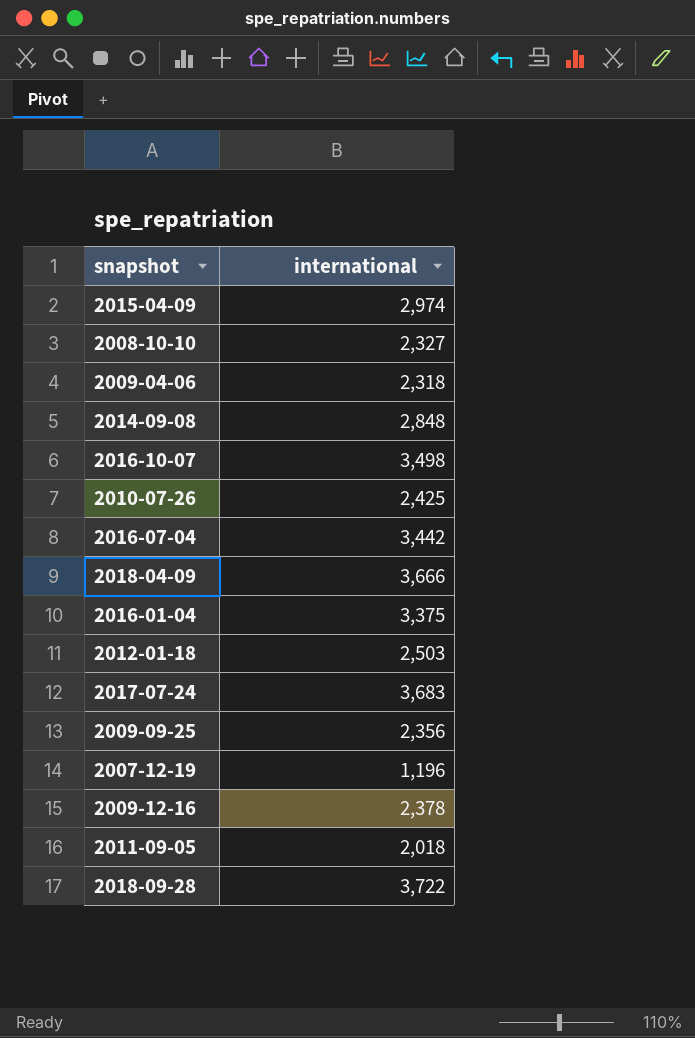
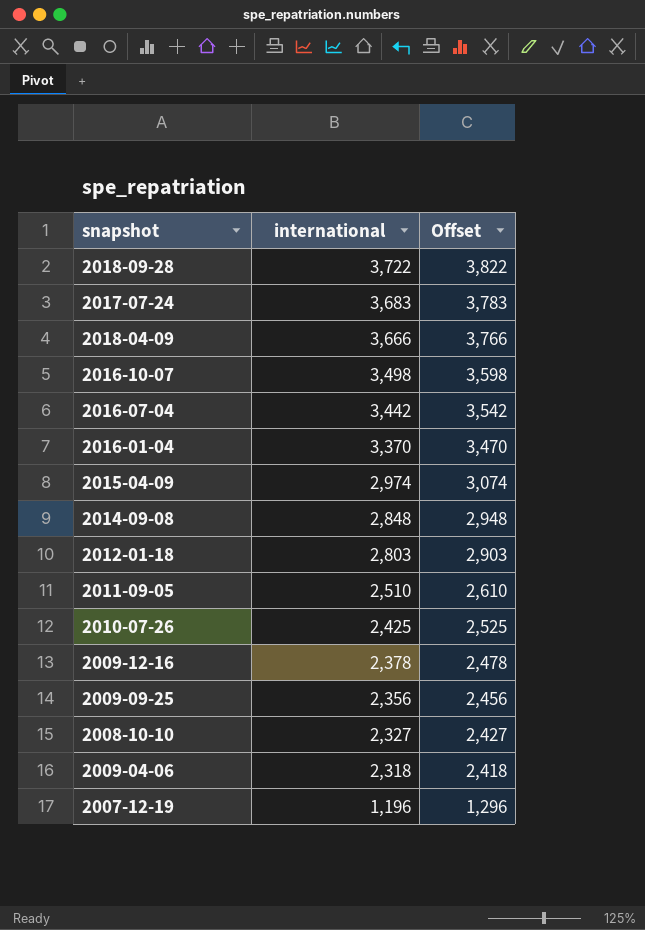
row order: none -> international descending
column Offset | formula: none -> [international] + 100
2016-01-04 | international: 3,375 -> 3,370
2012-01-18 | international: 2,503 -> 2,803
2011-09-05 | international: 2,018 -> 2,510

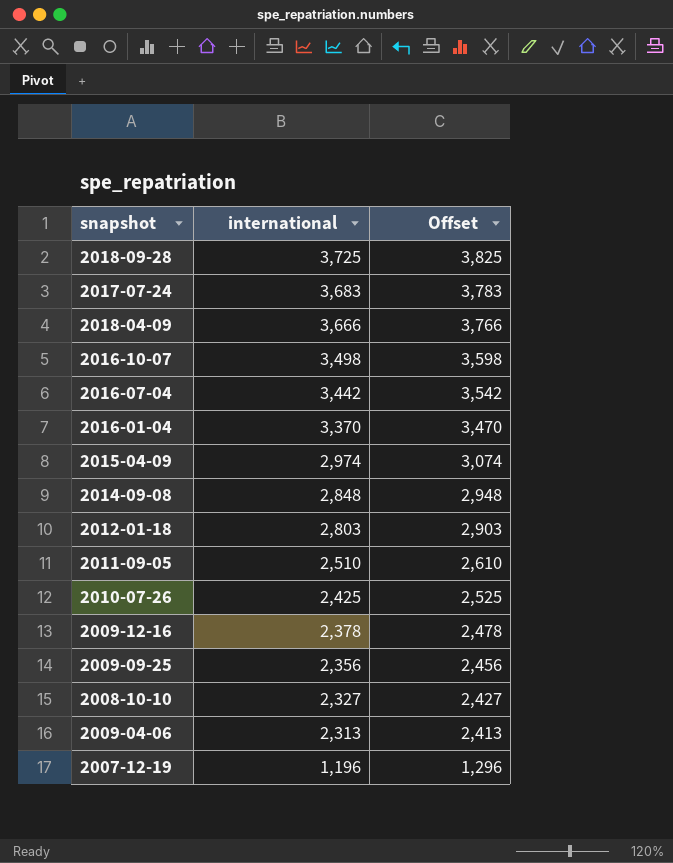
2018-09-28 | international: 3,722 -> 3,725
2018-09-28 | Offset: 3,822 -> 3,825
2009-04-06 | international: 2,318 -> 2,313
2009-04-06 | Offset: 2,418 -> 2,413

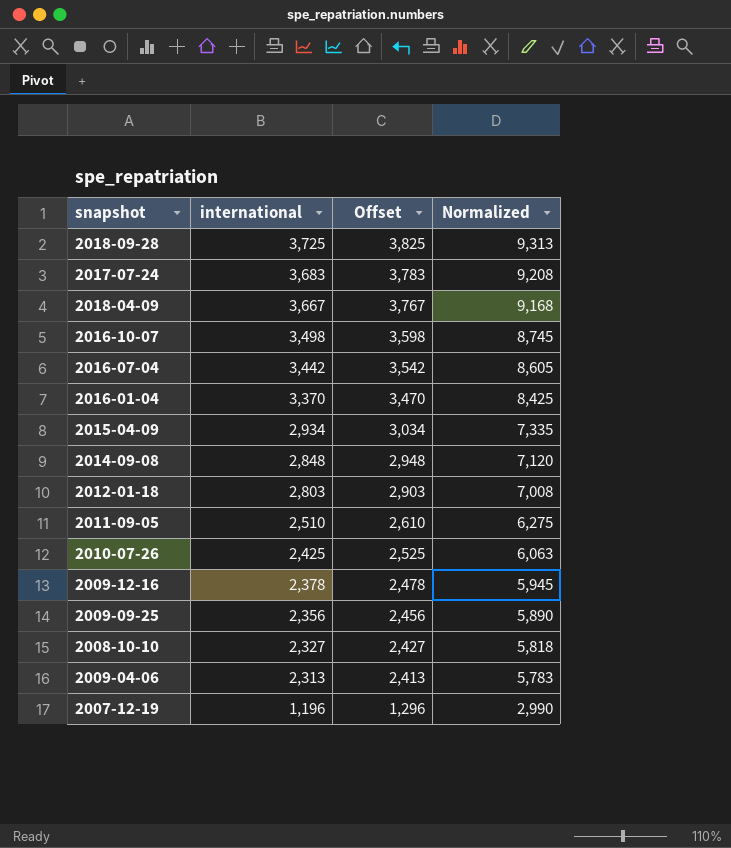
column Normalized | formula: none -> [international] * 2.5
2018-04-09 | international: 3,666 -> 3,667
2018-04-09 | Offset: 3,766 -> 3,767
2015-04-09 | international: 2,974 -> 2,934
2015-04-09 | Offset: 3,074 -> 3,034

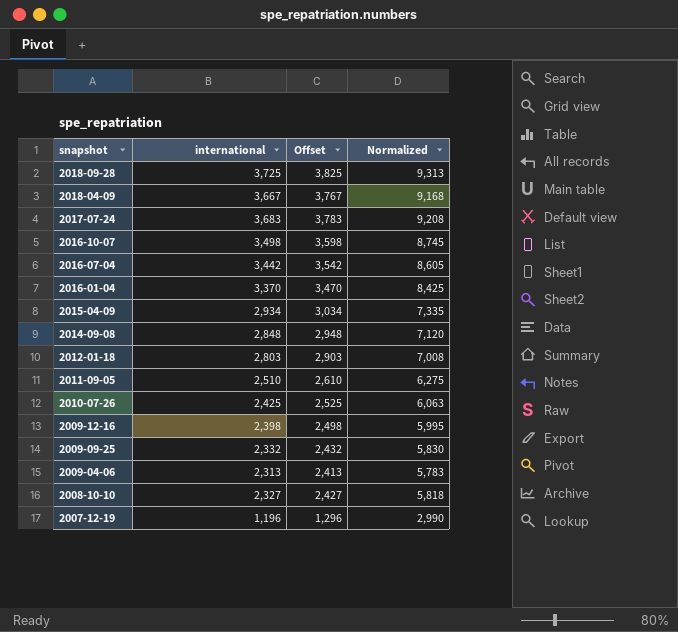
row order: international descending -> snapshot descending
2009-12-16 | international: 2,378 -> 2,398
2009-12-16 | Offset: 2,478 -> 2,498
2009-12-16 | Normalized: 5,945 -> 5,995
2009-09-25 | international: 2,356 -> 2,332
2009-09-25 | Offset: 2,456 -> 2,432
2009-09-25 | Normalized: 5,890 -> 5,830

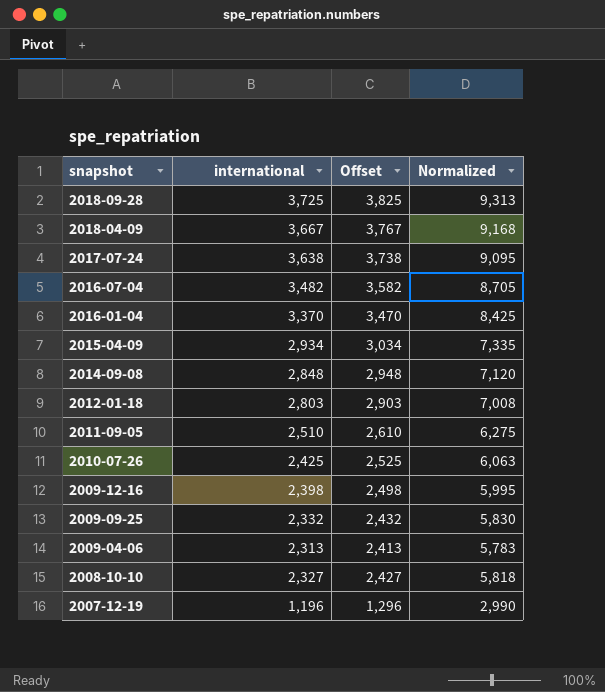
row 2016-10-07: 3,498 | 3,598 | 8,745 -> none
2017-07-24 | international: 3,683 -> 3,638
2017-07-24 | Offset: 3,783 -> 3,738
2017-07-24 | Normalized: 9,208 -> 9,095
2016-07-04 | international: 3,442 -> 3,482
2016-07-04 | Offset: 3,542 -> 3,582
2016-07-04 | Normalized: 8,605 -> 8,705

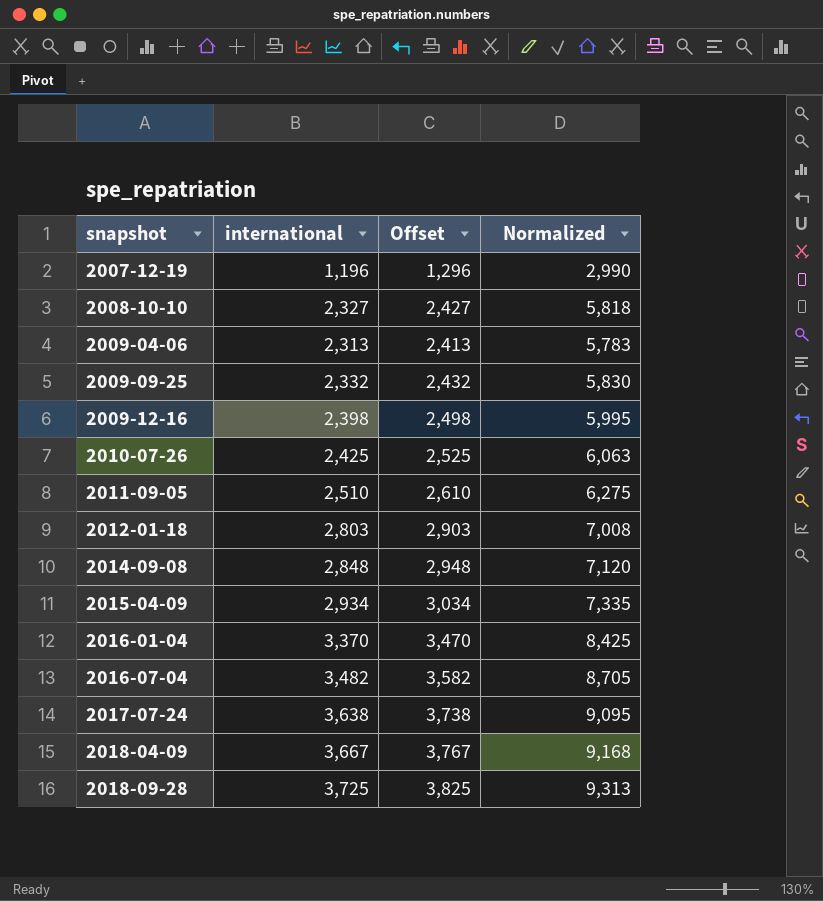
row order: snapshot descending -> snapshot ascending

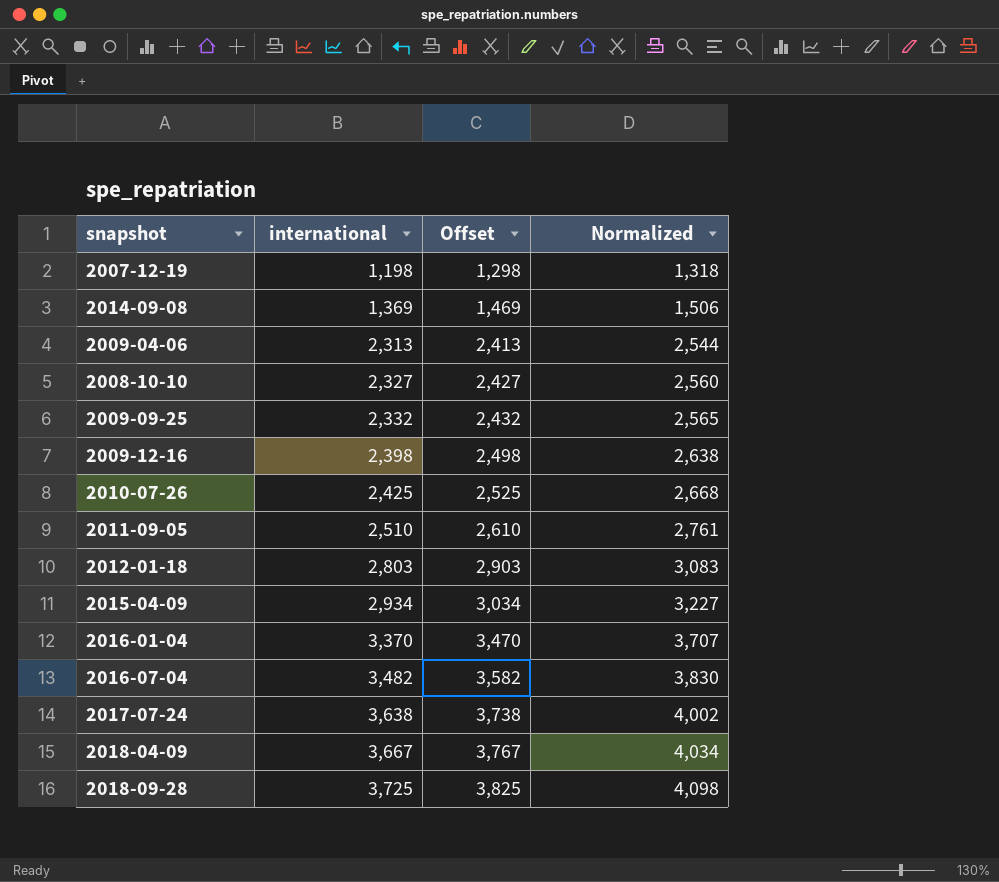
row order: snapshot ascending -> international ascending
column Normalized | formula: [international] * 2.5 -> [international] * 1.1
2007-12-19 | international: 1,196 -> 1,198
2007-12-19 | Offset: 1,296 -> 1,298
2014-09-08 | international: 2,848 -> 1,369
2014-09-08 | Offset: 2,948 -> 1,469

